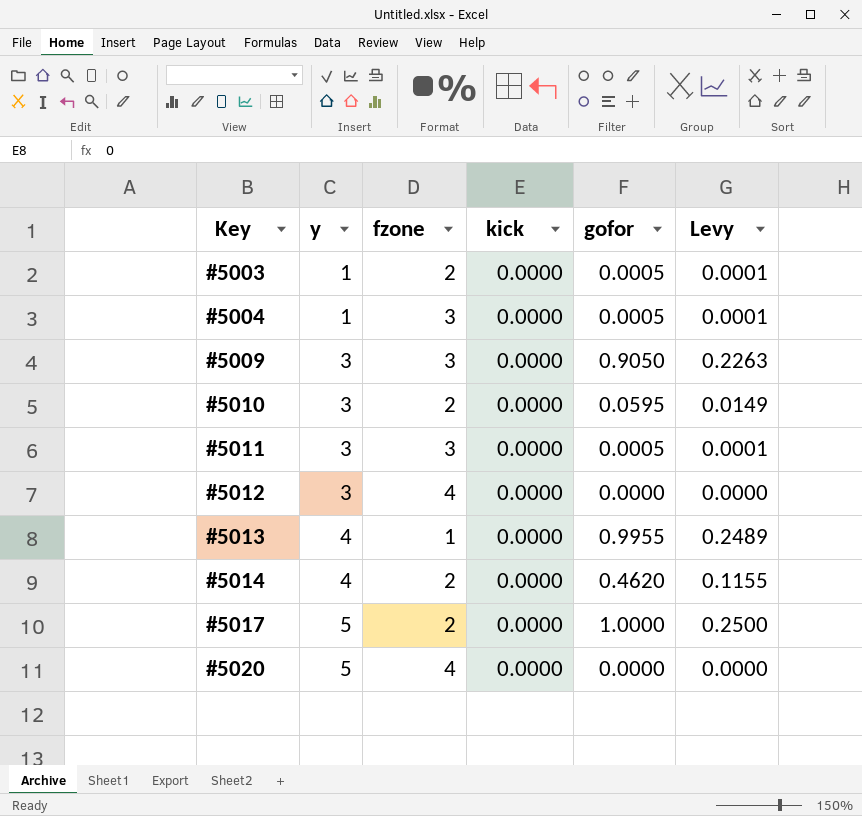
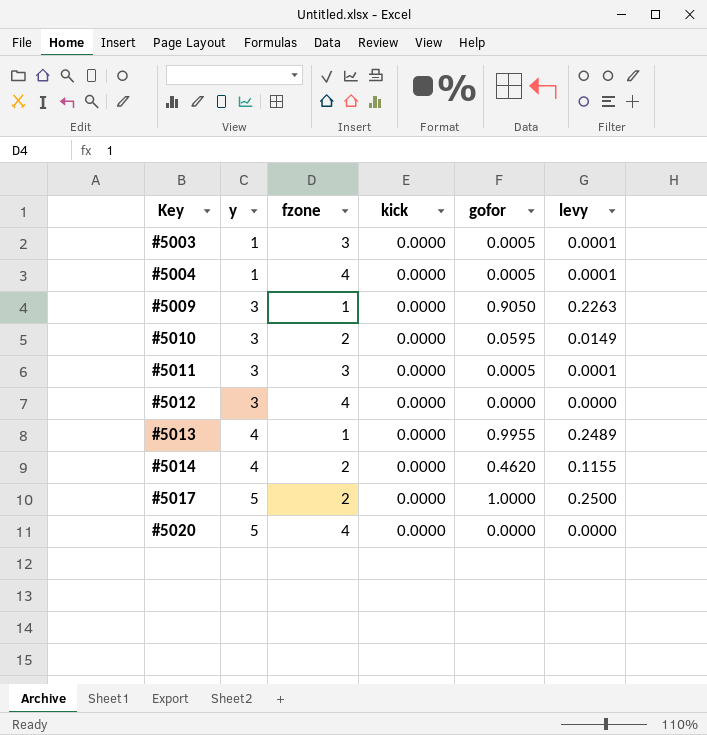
column name: Levy -> levy
#5003 | fzone: 2 -> 3
#5004 | fzone: 3 -> 4
#5009 | fzone: 3 -> 1

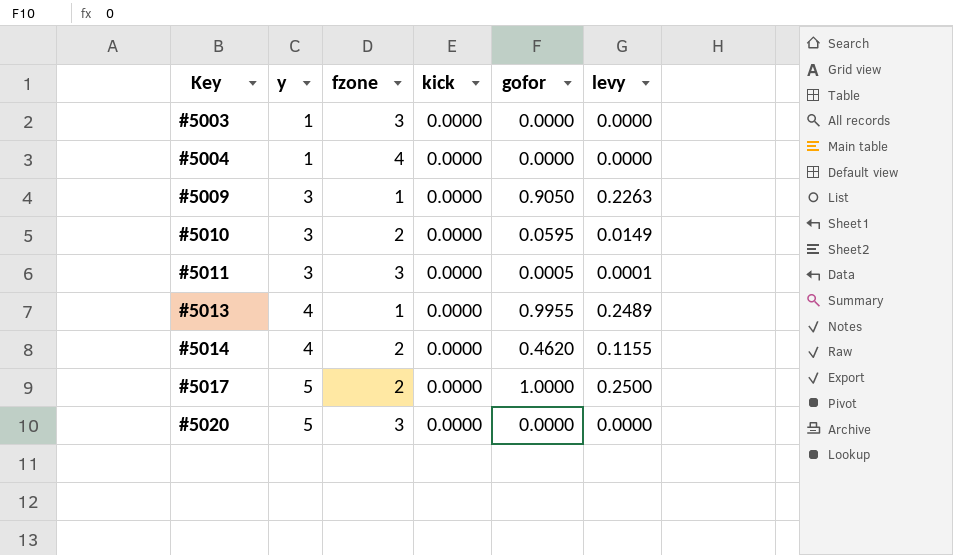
row #5012: 3 | 4 | 0.0000 | 0.0000 | 0.0000 -> none
#5003 | gofor: 0.0005 -> 0.0000
#5003 | levy: 0.0001 -> 0.0000
#5004 | gofor: 0.0005 -> 0.0000
#5004 | levy: 0.0001 -> 0.0000
#5020 | fzone: 4 -> 3

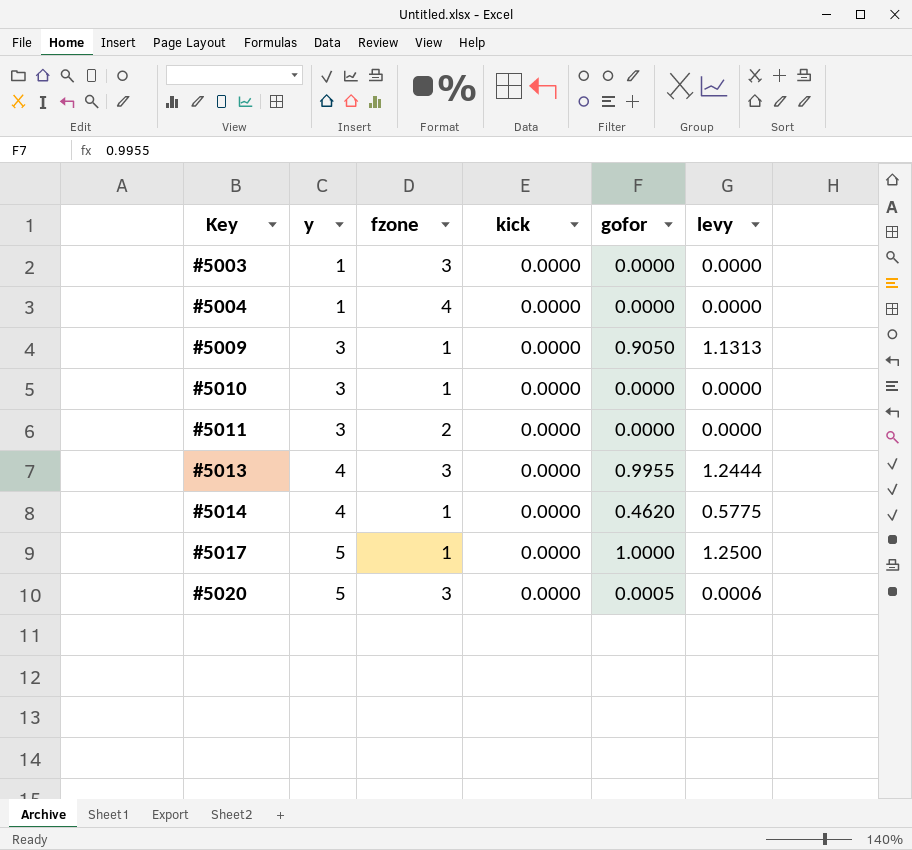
column levy | formula: [gofor] * 0.25 -> [gofor] * 1.25
#5010 | fzone: 2 -> 1
#5010 | gofor: 0.0595 -> 0.0000
#5011 | fzone: 3 -> 2
#5011 | gofor: 0.0005 -> 0.0000
#5013 | fzone: 1 -> 3
#5014 | fzone: 2 -> 1
#5017 | fzone: 2 -> 1
#5020 | gofor: 0.0000 -> 0.0005

